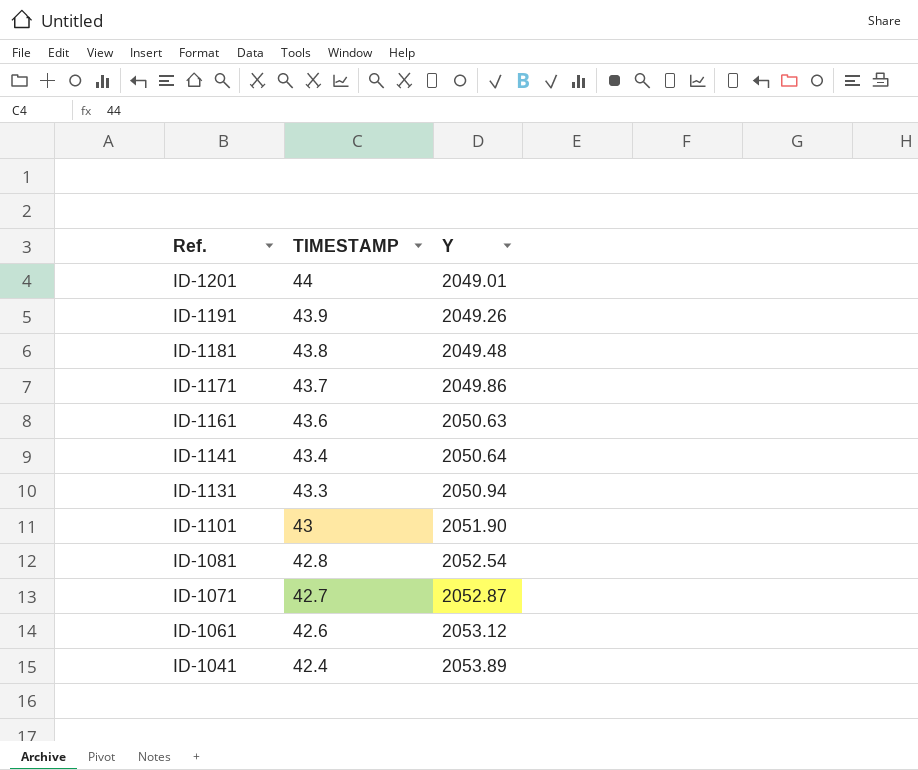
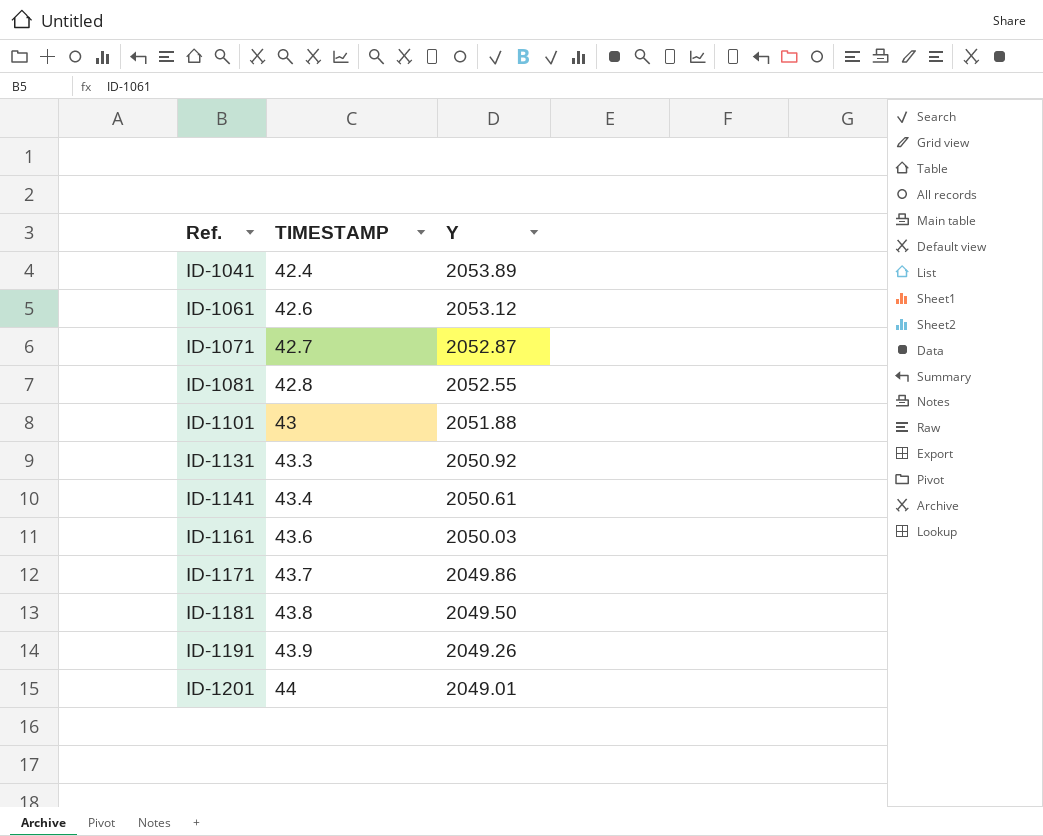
row order: Ref. descending -> Ref. ascending
ID-1081 | Y: 2052.54 -> 2052.55
ID-1101 | Y: 2051.90 -> 2051.88
ID-1131 | Y: 2050.94 -> 2050.92
ID-1141 | Y: 2050.64 -> 2050.61
ID-1161 | Y: 2050.63 -> 2050.03
ID-1181 | Y: 2049.48 -> 2049.50

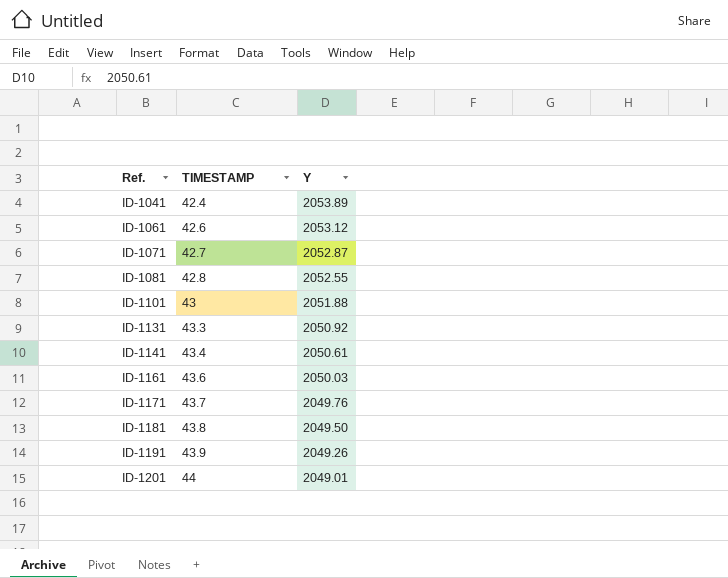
ID-1171 | Y: 2049.86 -> 2049.76

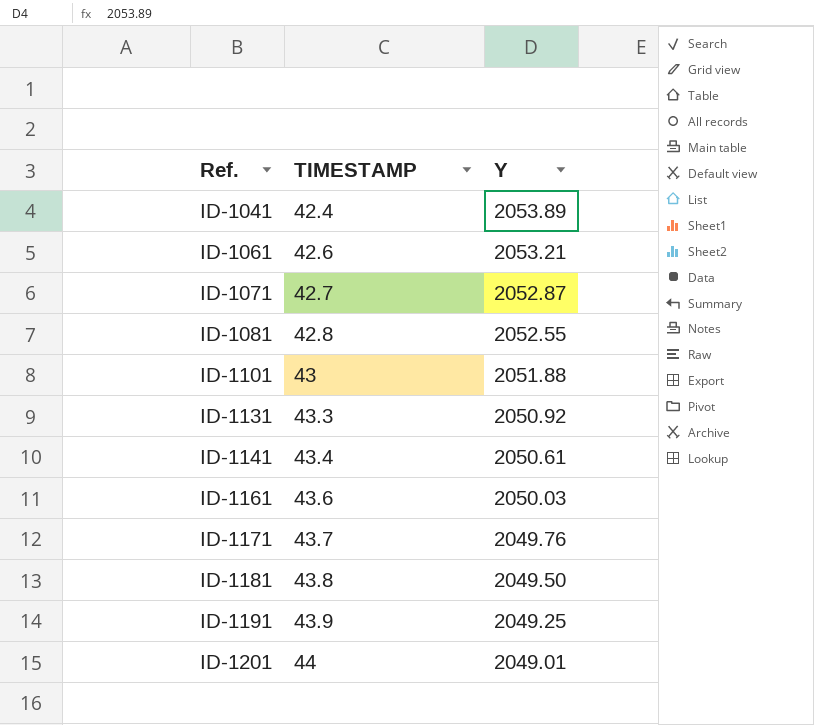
ID-1061 | Y: 2053.12 -> 2053.21
ID-1191 | Y: 2049.26 -> 2049.25

